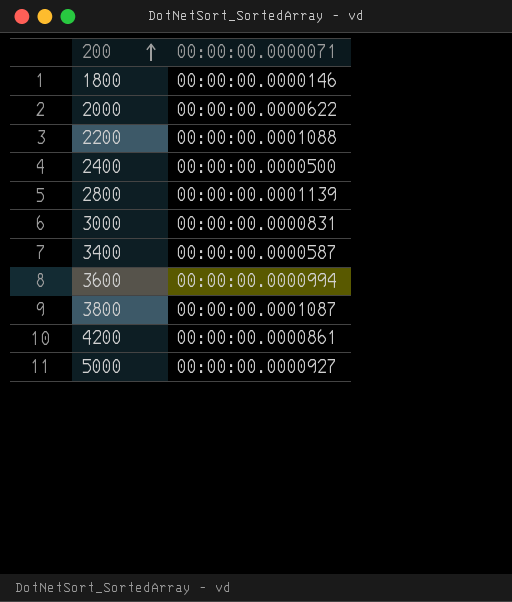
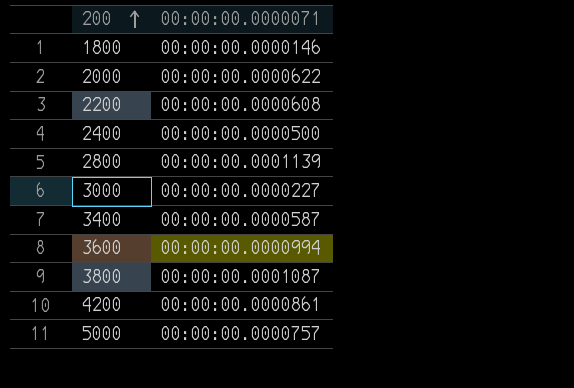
2200 | 00:00:00.0000071: 00:00:00.0001088 -> 00:00:00.0000608
3000 | 00:00:00.0000071: 00:00:00.0000831 -> 00:00:00.0000227
5000 | 00:00:00.0000071: 00:00:00.0000927 -> 00:00:00.0000757

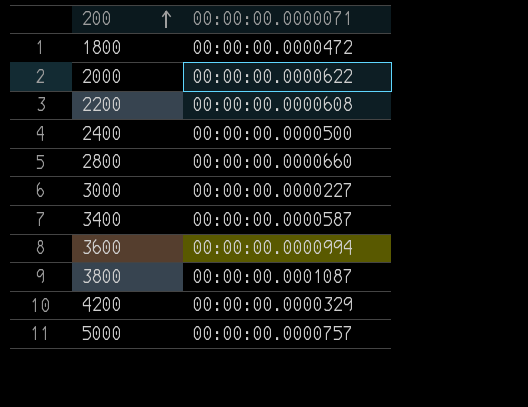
1800 | 00:00:00.0000071: 00:00:00.0000146 -> 00:00:00.0000472
2800 | 00:00:00.0000071: 00:00:00.0001139 -> 00:00:00.0000660
4200 | 00:00:00.0000071: 00:00:00.0000861 -> 00:00:00.0000329

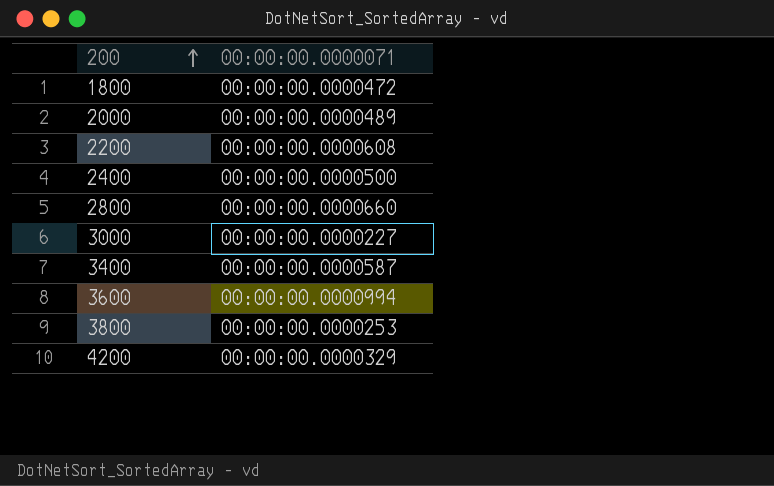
row 5000: 00:00:00.0000757 -> none
2000 | 00:00:00.0000071: 00:00:00.0000622 -> 00:00:00.0000489
3800 | 00:00:00.0000071: 00:00:00.0001087 -> 00:00:00.0000253

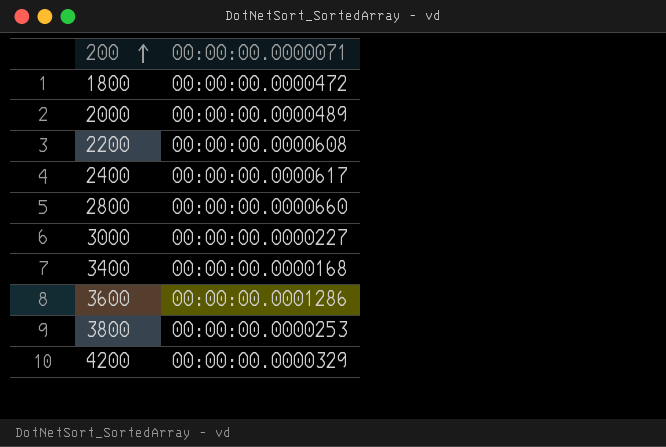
2400 | 00:00:00.0000071: 00:00:00.0000500 -> 00:00:00.0000617
3400 | 00:00:00.0000071: 00:00:00.0000587 -> 00:00:00.0000168
3600 | 00:00:00.0000071: 00:00:00.0000994 -> 00:00:00.0001286

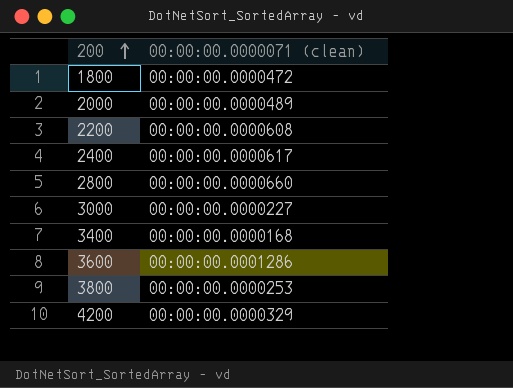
column name: 00:00:00.0000071 -> 00:00:00.0000071 (clean)

